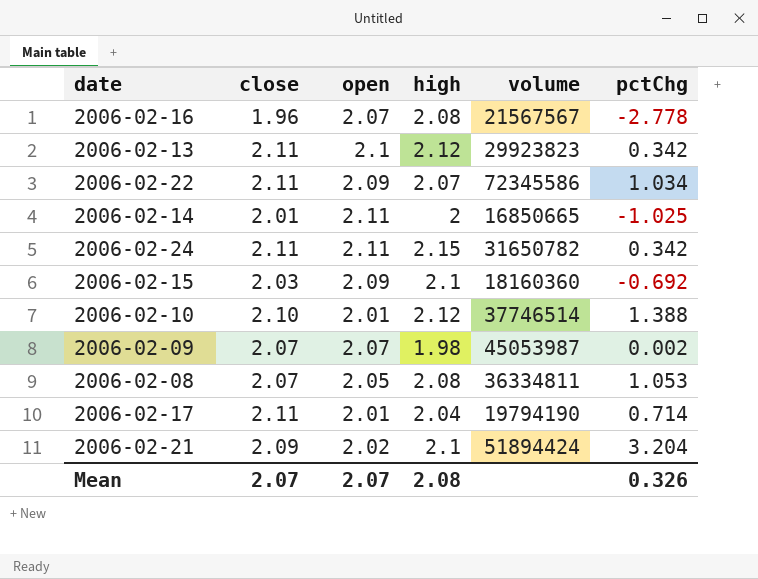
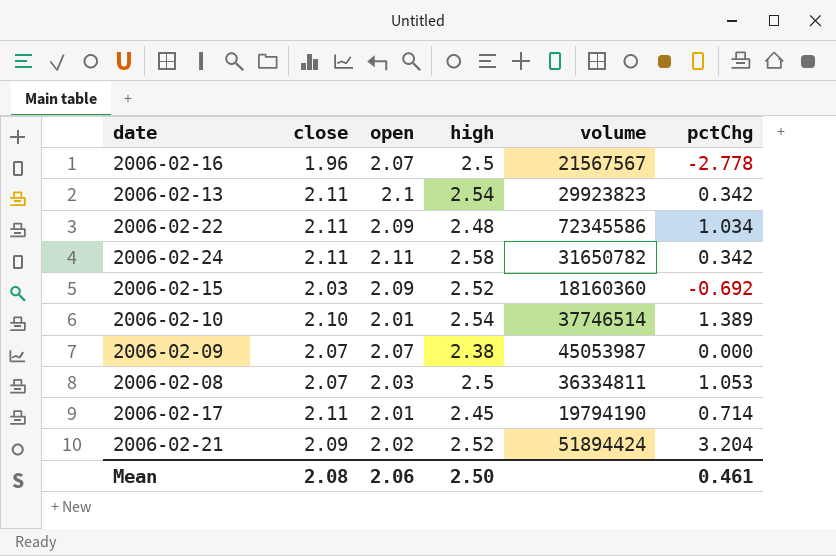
row 2006-02-14: 2.01 | 2.11 | 2 | 16850665 | -1.025 -> none
2006-02-16 | high: 2.08 -> 2.5
2006-02-13 | high: 2.12 -> 2.54
2006-02-22 | high: 2.07 -> 2.48
2006-02-24 | high: 2.15 -> 2.58
2006-02-15 | high: 2.1 -> 2.52
2006-02-10 | high: 2.12 -> 2.54
2006-02-10 | pctChg: 1.388 -> 1.389
2006-02-09 | high: 1.98 -> 2.38
2006-02-09 | pctChg: 0.002 -> 0.000
2006-02-08 | open: 2.05 -> 2.03
2006-02-08 | high: 2.08 -> 2.5
2006-02-17 | high: 2.04 -> 2.45
2006-02-21 | high: 2.1 -> 2.52
Mean | close: 2.07 -> 2.08
Mean | open: 2.07 -> 2.06
Mean | high: 2.08 -> 2.50
Mean | pctChg: 0.326 -> 0.461

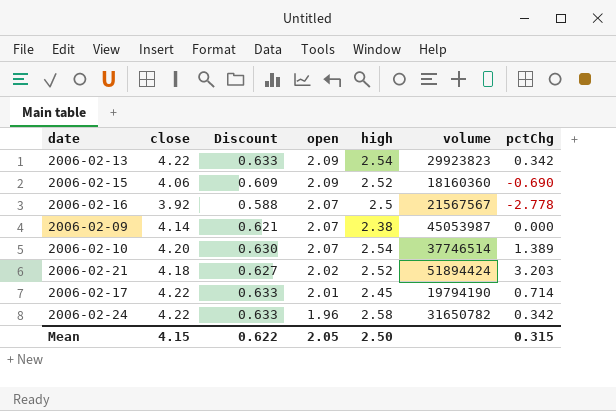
row order: none -> open descending
column Discount | formula: none -> [close] * 0.15
row 2006-02-22: 2.11 | 2.09 | 2.48 | 72345586 | 1.034 -> none
row 2006-02-08: 2.07 | 2.03 | 2.5 | 36334811 | 1.053 -> none
2006-02-13 | close: 2.11 -> 4.22
2006-02-13 | open: 2.1 -> 2.09
2006-02-15 | close: 2.03 -> 4.06
2006-02-15 | pctChg: -0.692 -> -0.690
2006-02-16 | close: 1.96 -> 3.92
2006-02-09 | close: 2.07 -> 4.14
2006-02-10 | close: 2.10 -> 4.20
2006-02-10 | open: 2.01 -> 2.07
2006-02-21 | close: 2.09 -> 4.18
2006-02-21 | pctChg: 3.204 -> 3.203
2006-02-17 | close: 2.11 -> 4.22
2006-02-24 | close: 2.11 -> 4.22
2006-02-24 | open: 2.11 -> 1.96
Mean | close: 2.08 -> 4.15
Mean | open: 2.06 -> 2.05
Mean | pctChg: 0.461 -> 0.315

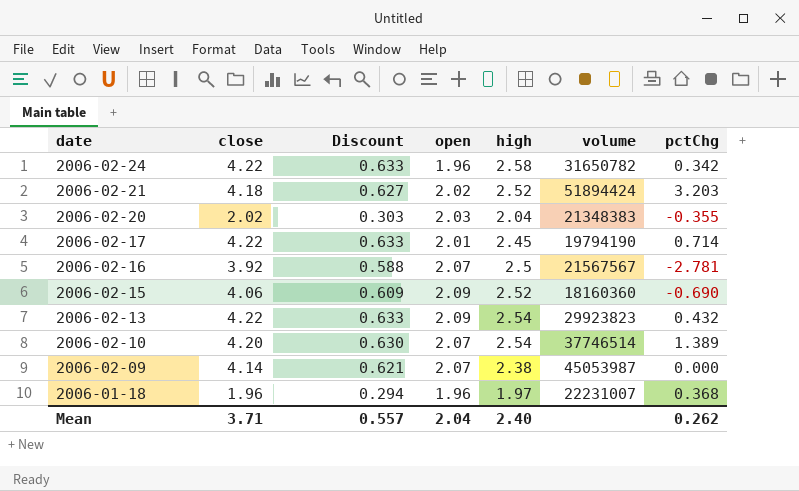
row order: open descending -> date descending
row 2006-02-20: none -> 2.02 | 0.303 | 2.03 | 2.04 | 21348383 | -0.355
2006-02-16 | pctChg: -2.778 -> -2.781
2006-02-13 | pctChg: 0.342 -> 0.432
row 2006-01-18: none -> 1.96 | 0.294 | 1.96 | 1.97 | 22231007 | 0.368
Mean | close: 4.15 -> 3.71
Mean | Discount: 0.622 -> 0.557
Mean | open: 2.05 -> 2.04
Mean | high: 2.50 -> 2.40
Mean | pctChg: 0.315 -> 0.262

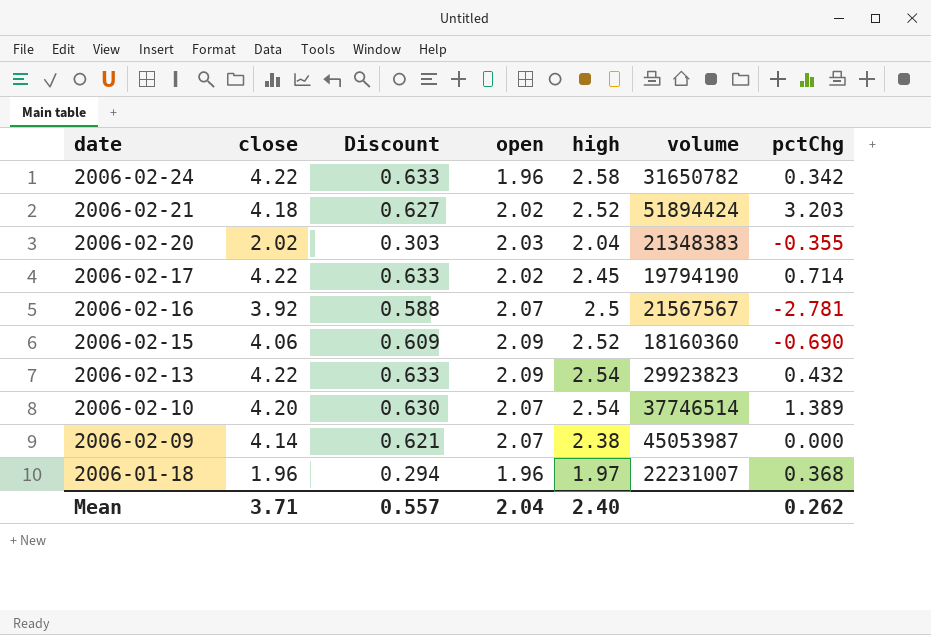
2006-02-17 | open: 2.01 -> 2.02

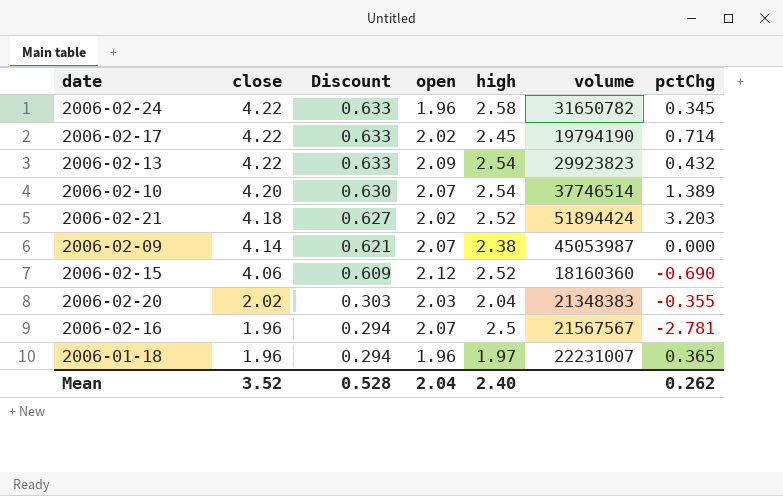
row order: date descending -> close descending
2006-02-24 | pctChg: 0.342 -> 0.345
2006-02-15 | open: 2.09 -> 2.12
2006-02-16 | close: 3.92 -> 1.96
2006-02-16 | Discount: 0.588 -> 0.294
2006-01-18 | pctChg: 0.368 -> 0.365
Mean | close: 3.71 -> 3.52
Mean | Discount: 0.557 -> 0.528

